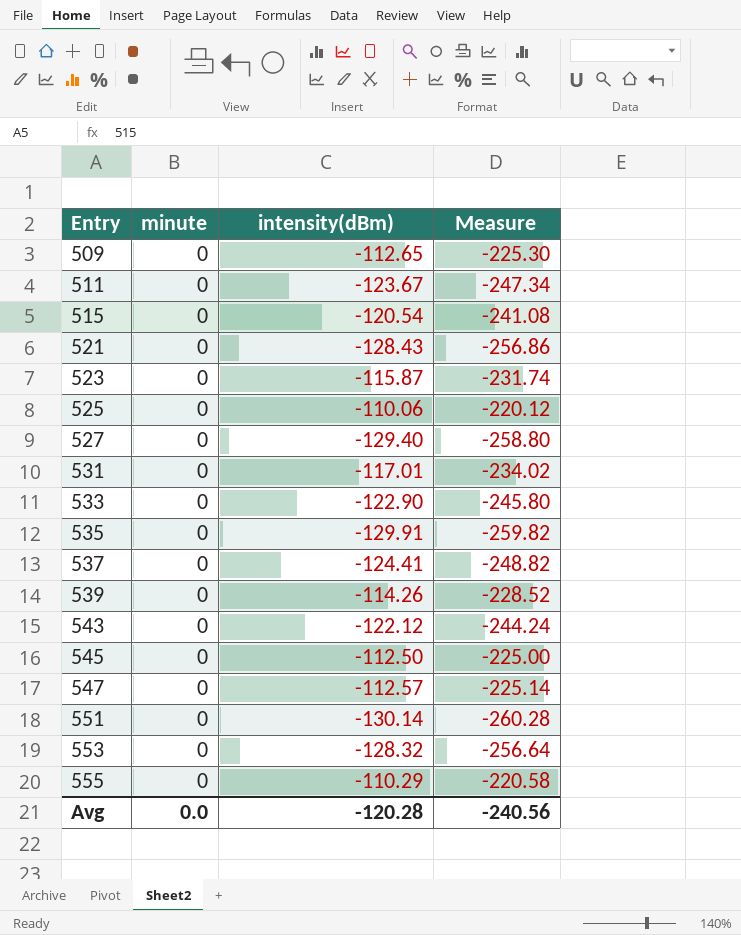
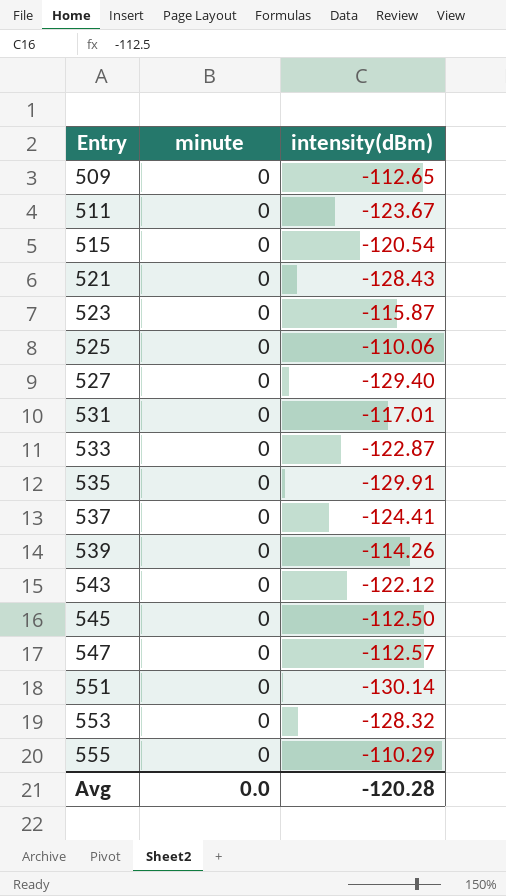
column Measure | formula: [intensity(dBm)] * 2 -> none
533 | intensity(dBm): -122.90 -> -122.87

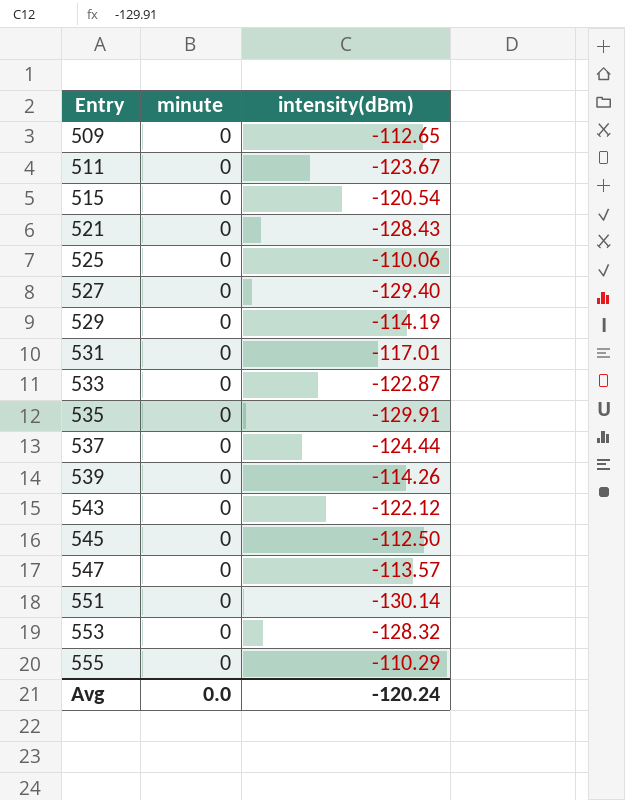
row 523: 0 | -115.87 -> none
row 529: none -> 0 | -114.19
537 | intensity(dBm): -124.41 -> -124.44
547 | intensity(dBm): -112.57 -> -113.57
Avg | intensity(dBm): -120.28 -> -120.24

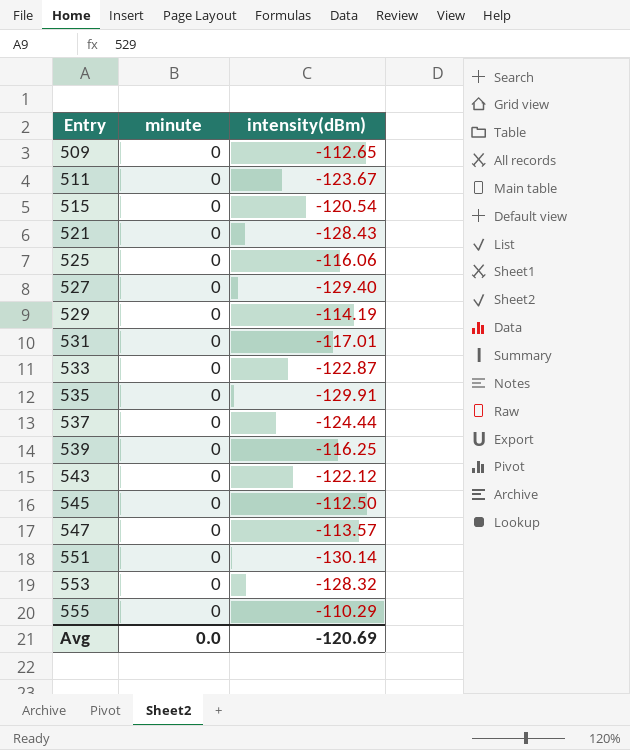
525 | intensity(dBm): -110.06 -> -116.06
539 | intensity(dBm): -114.26 -> -116.25
Avg | intensity(dBm): -120.24 -> -120.69

